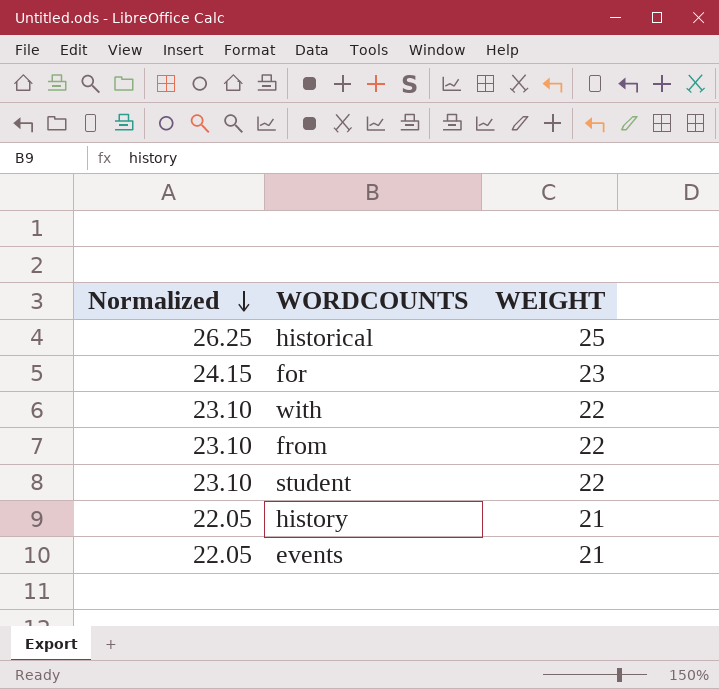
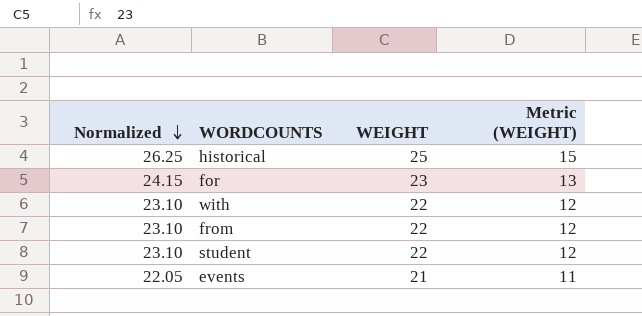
column Metric (WEIGHT) | formula: none -> [WEIGHT] - 10
row history: 22.05 | 21 -> none

